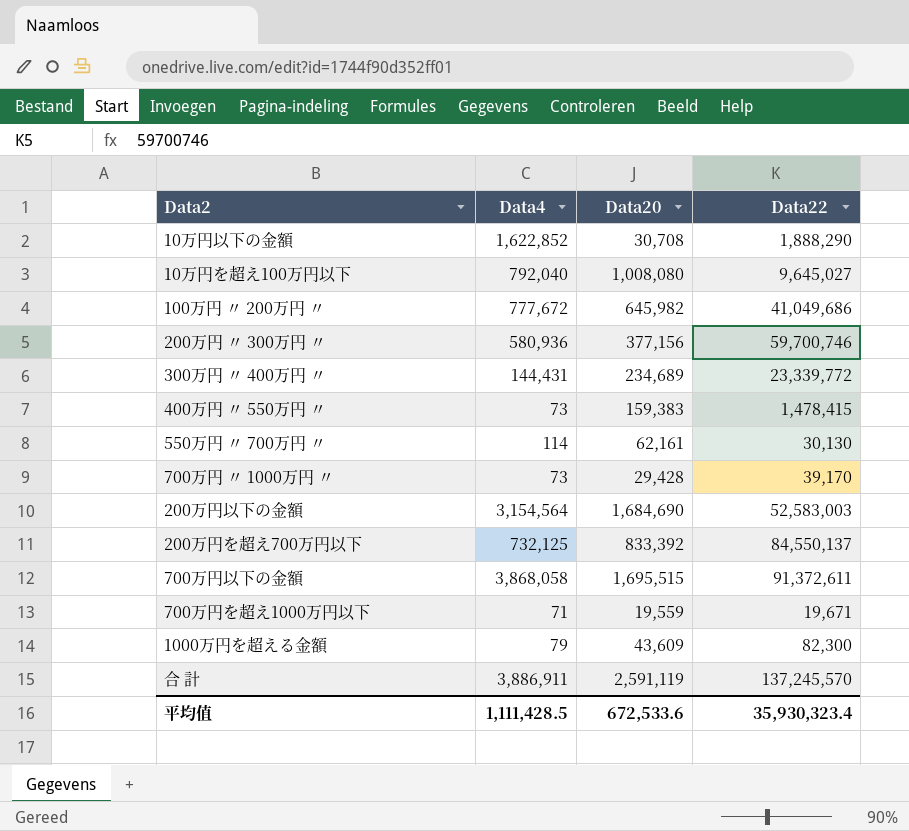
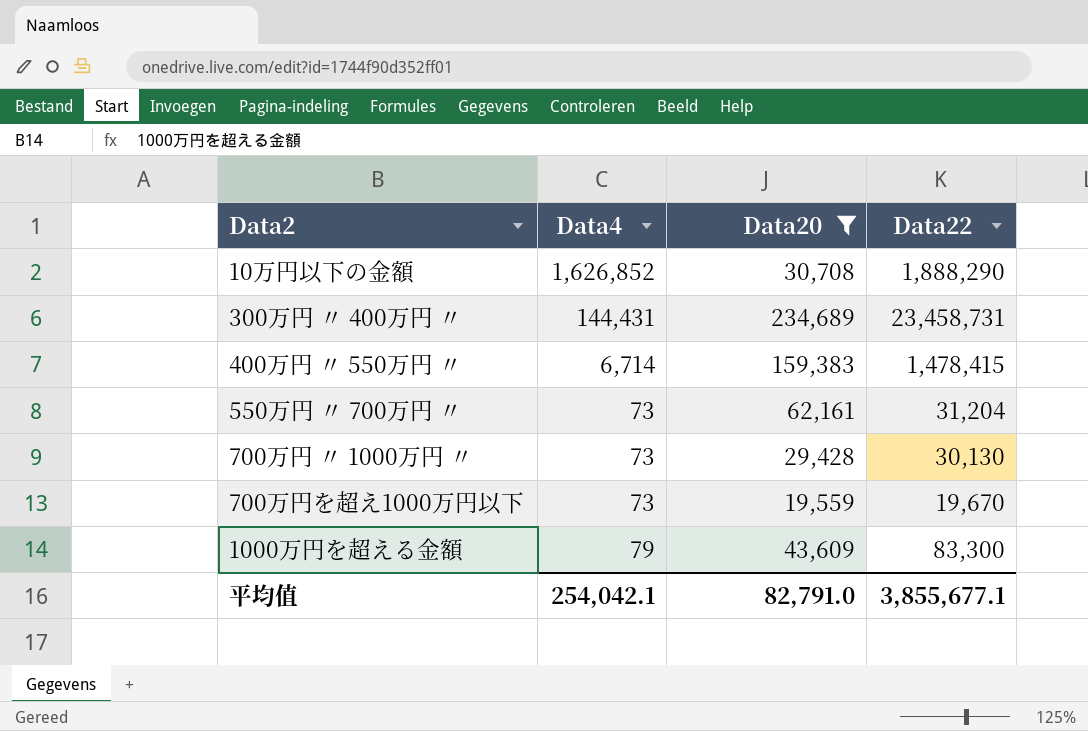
filter: none -> Data20 <= 234,689
10万円以下の金額 | Data4: 1,622,852 -> 1,626,852
300万円 〃 400万円 〃 | Data22: 23,339,772 -> 23,458,731
400万円 〃 550万円 〃 | Data4: 73 -> 6,714
550万円 〃 700万円 〃 | Data4: 114 -> 73
550万円 〃 700万円 〃 | Data22: 30,130 -> 31,204
700万円 〃 1000万円 〃 | Data22: 39,170 -> 30,130
700万円を超え1000万円以下 | Data4: 71 -> 73
700万円を超え1000万円以下 | Data22: 19,671 -> 19,670
1000万円を超える金額 | Data22: 82,300 -> 83,300
平均值 | Data4: 1,111,428.5 -> 254,042.1
平均值 | Data20: 672,533.6 -> 82,791.0
平均值 | Data22: 35,930,323.4 -> 3,855,677.1

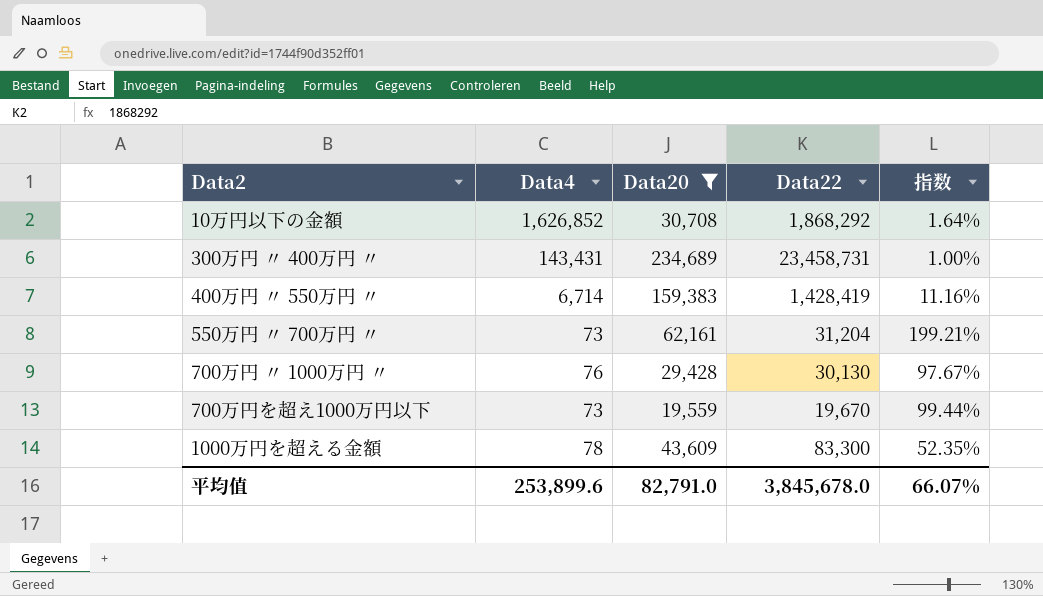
column 指数 | formula: none -> [Data20] / [Data22]
10万円以下の金額 | Data22: 1,888,290 -> 1,868,292
300万円 〃 400万円 〃 | Data4: 144,431 -> 143,431
400万円 〃 550万円 〃 | Data22: 1,478,415 -> 1,428,419
700万円 〃 1000万円 〃 | Data4: 73 -> 76
1000万円を超える金額 | Data4: 79 -> 78
平均值 | Data4: 254,042.1 -> 253,899.6
平均值 | Data22: 3,855,677.1 -> 3,845,678.0

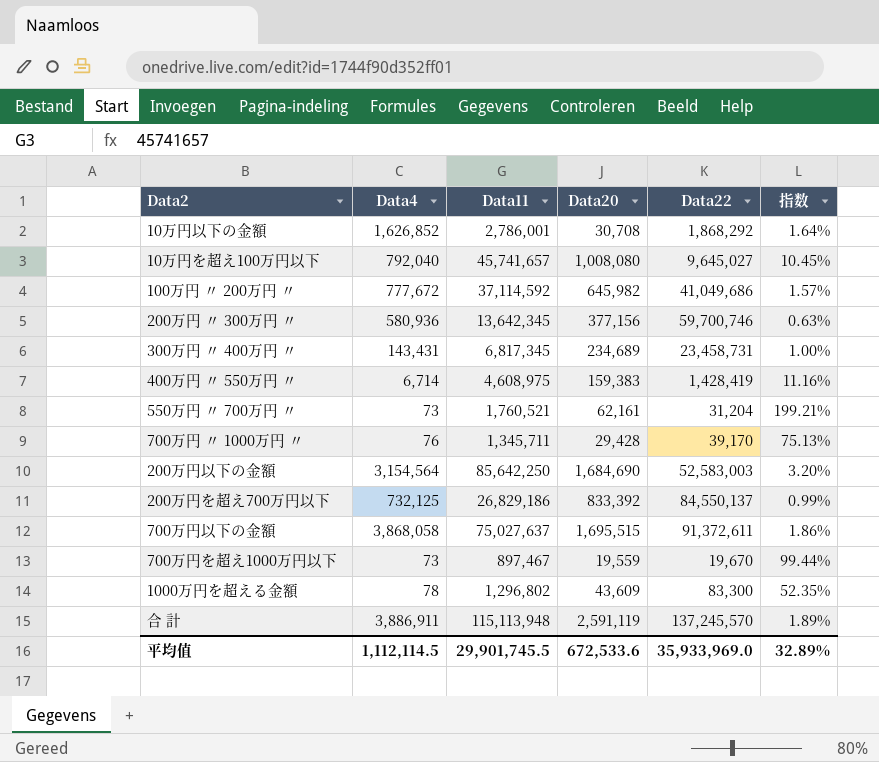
filter: Data20 <= 234,689 -> none
column Data11 | position: none -> 3
700万円 〃 1000万円 〃 | Data22: 30,130 -> 39,170
700万円 〃 1000万円 〃 | 指数: 97.67% -> 75.13%
平均值 | Data4: 253,899.6 -> 1,112,114.5
平均值 | Data20: 82,791.0 -> 672,533.6
平均值 | Data22: 3,845,678.0 -> 35,933,969.0
平均值 | 指数: 66.07% -> 32.89%

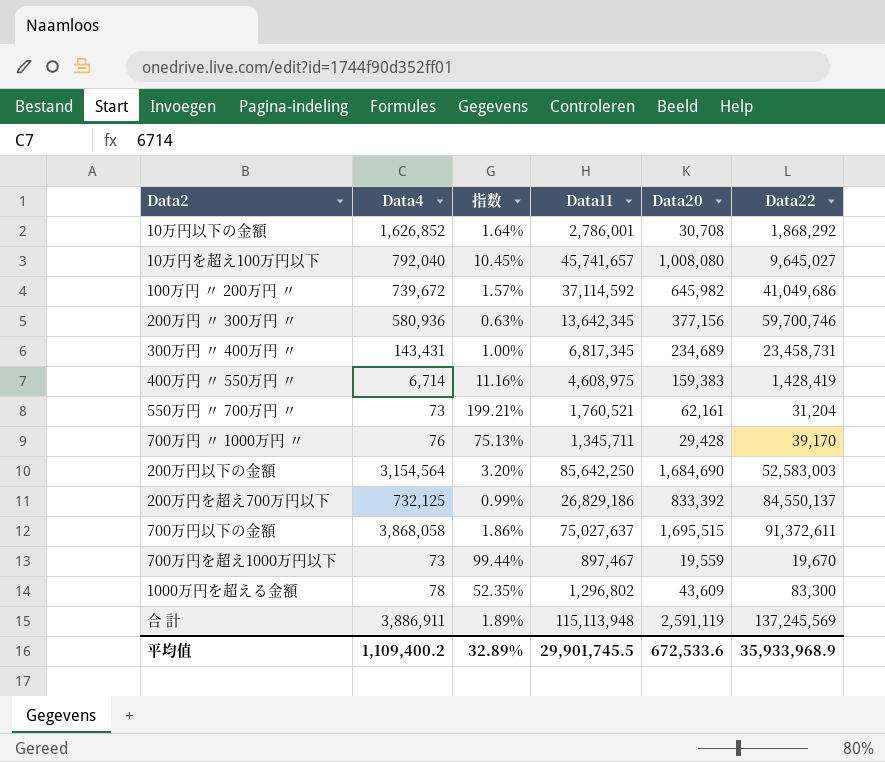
column 指数 | position: 6 -> 3
100万円 〃 200万円 〃 | Data4: 777,672 -> 739,672
合 計 | Data22: 137,245,570 -> 137,245,569
平均值 | Data4: 1,112,114.5 -> 1,109,400.2
平均值 | Data22: 35,933,969.0 -> 35,933,968.9

